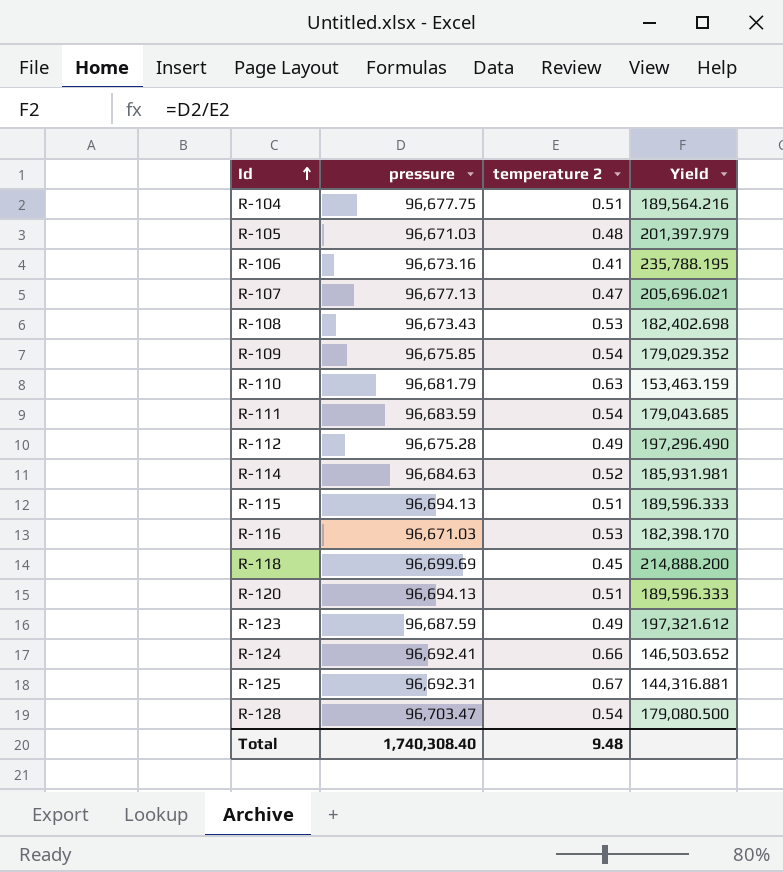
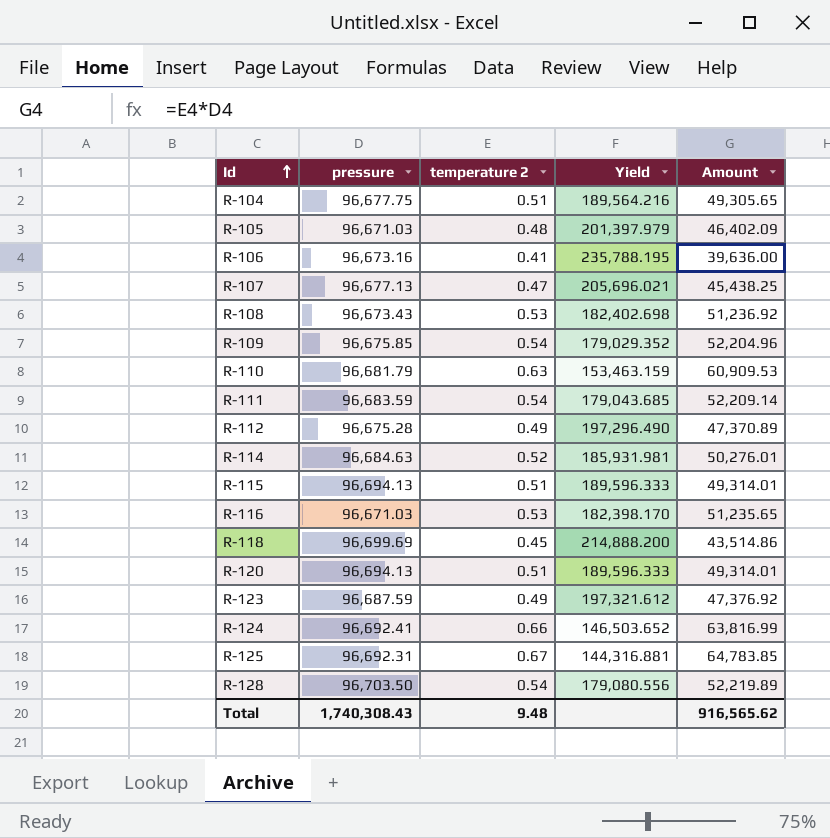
column Amount | formula: none -> [pressure] * [temperature 2]
R-128 | pressure: 96,703.47 -> 96,703.50
R-128 | Yield: 179,080.500 -> 179,080.556
Total | pressure: 1,740,308.40 -> 1,740,308.43

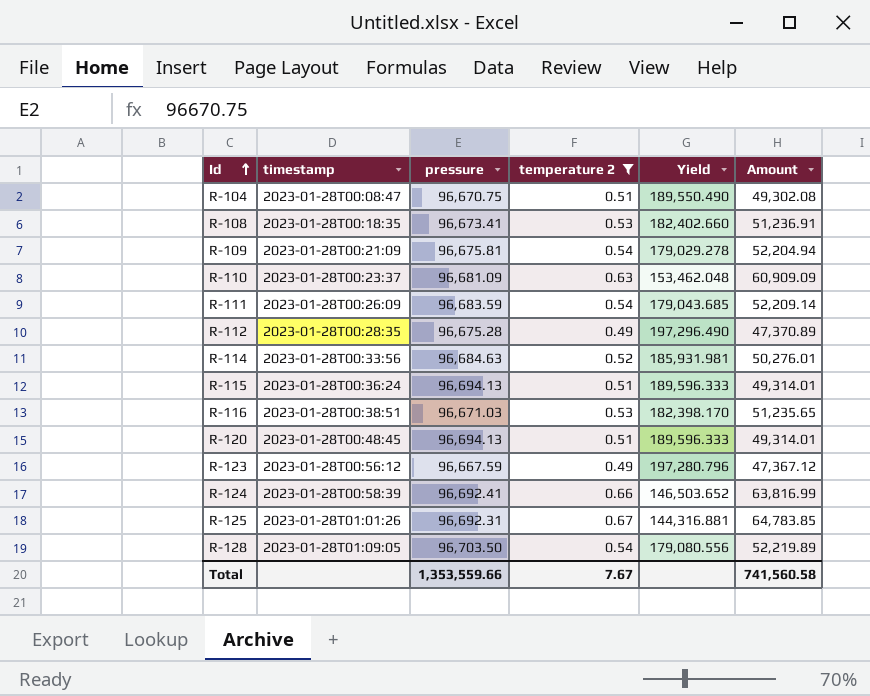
filter: none -> temperature 2 >= 0.49
column timestamp | position: none -> 2
R-104 | pressure: 96,677.75 -> 96,670.75
R-104 | Yield: 189,564.216 -> 189,550.490
R-104 | Amount: 49,305.65 -> 49,302.08
R-108 | pressure: 96,673.43 -> 96,673.41
R-108 | Yield: 182,402.698 -> 182,402.660
R-108 | Amount: 51,236.92 -> 51,236.91
R-109 | pressure: 96,675.85 -> 96,675.81
R-109 | Yield: 179,029.352 -> 179,029.278
R-109 | Amount: 52,204.96 -> 52,204.94
R-110 | pressure: 96,681.79 -> 96,681.09
R-110 | Yield: 153,463.159 -> 153,462.048
R-110 | Amount: 60,909.53 -> 60,909.09
R-123 | pressure: 96,687.59 -> 96,667.59
R-123 | Yield: 197,321.612 -> 197,280.796
R-123 | Amount: 47,376.92 -> 47,367.12
Total | pressure: 1,740,308.43 -> 1,353,559.66
Total | temperature 2: 9.48 -> 7.67
Total | Amount: 916,565.62 -> 741,560.58

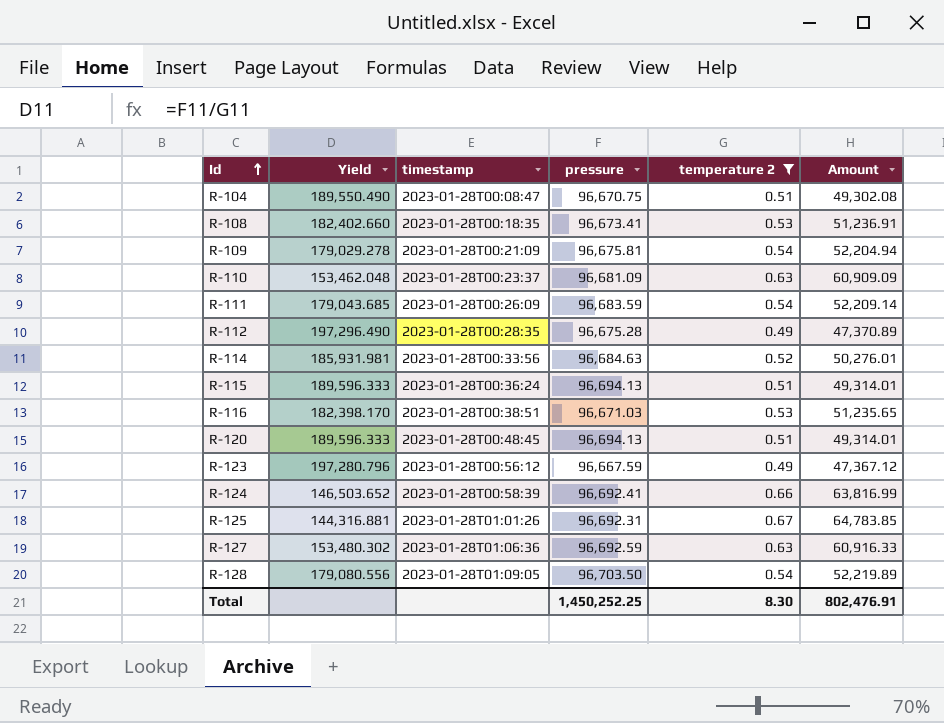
column Yield | position: 5 -> 2
row R-127: none -> 153,480.302 | 2023-01-28T01:06:36 | 96,692.59 | 0.63 | 60,916.33
Total | pressure: 1,353,559.66 -> 1,450,252.25
Total | temperature 2: 7.67 -> 8.30
Total | Amount: 741,560.58 -> 802,476.91

